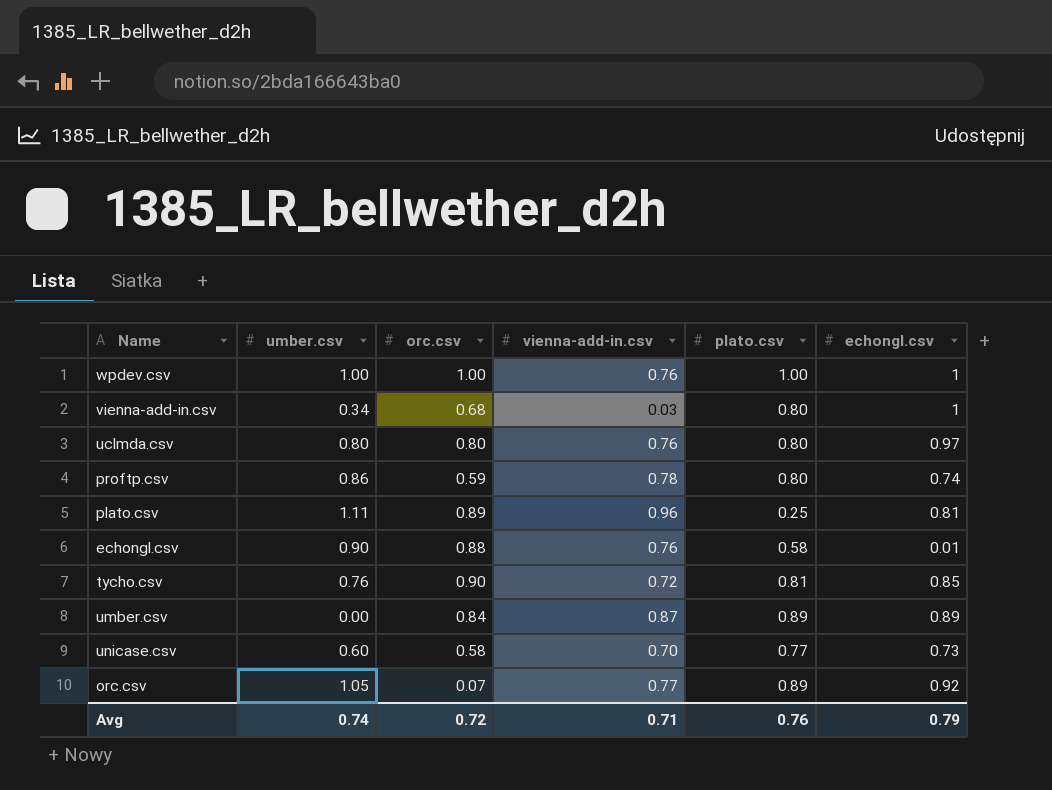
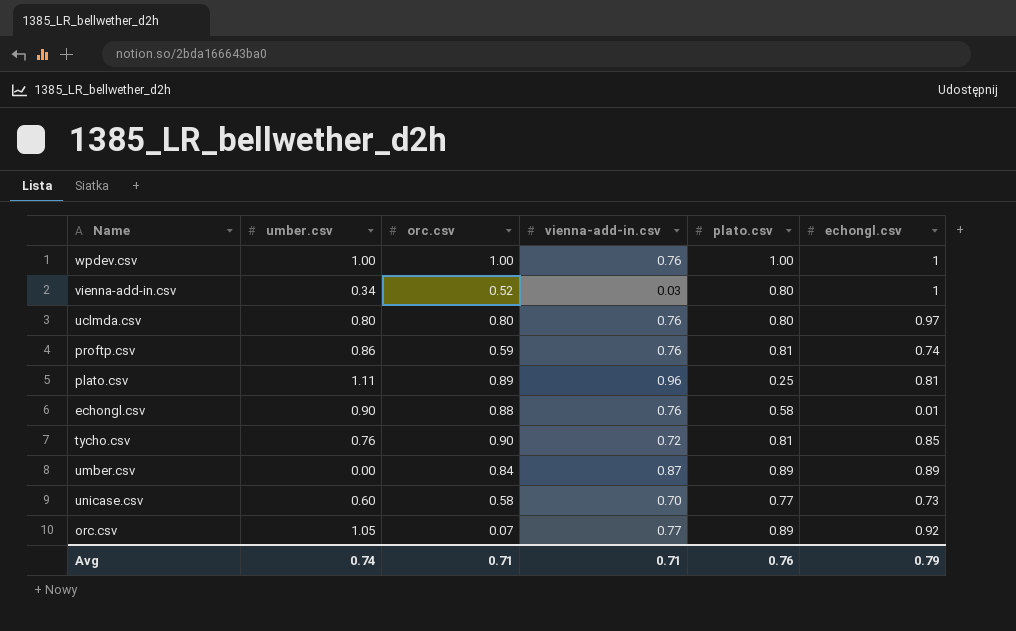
vienna-add-in.csv | orc.csv: 0.68 -> 0.52
proftp.csv | vienna-add-in.csv: 0.78 -> 0.76
proftp.csv | plato.csv: 0.80 -> 0.81
Avg | orc.csv: 0.72 -> 0.71

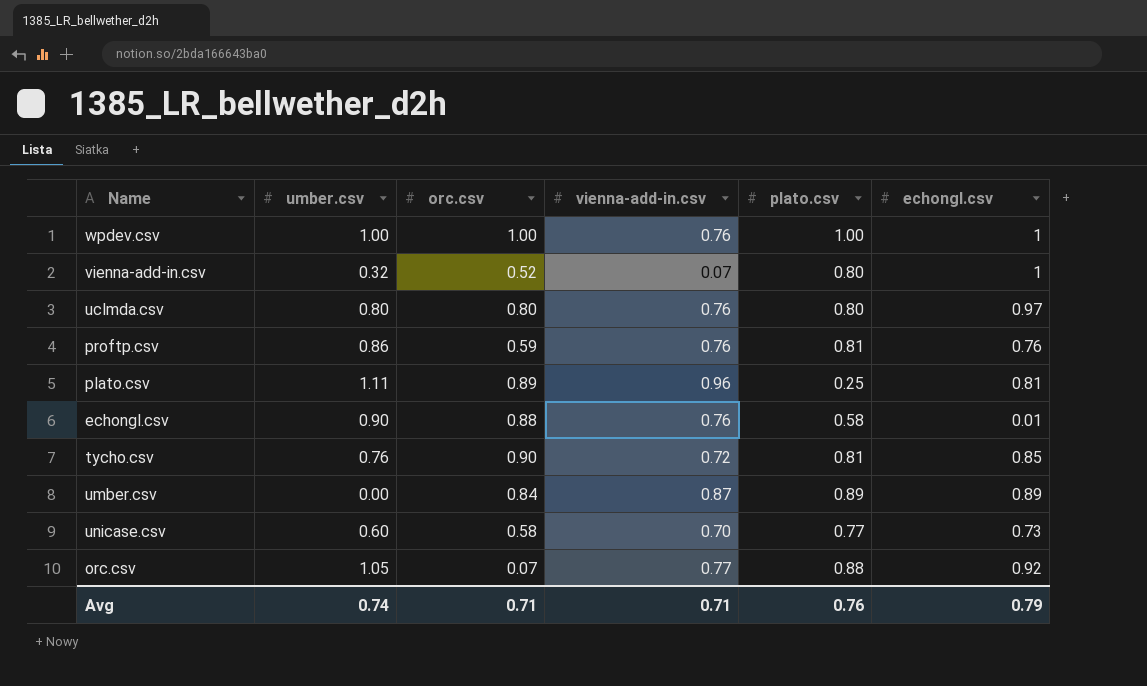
vienna-add-in.csv | umber.csv: 0.34 -> 0.32
vienna-add-in.csv | vienna-add-in.csv: 0.03 -> 0.07
proftp.csv | echongl.csv: 0.74 -> 0.76
orc.csv | plato.csv: 0.89 -> 0.88

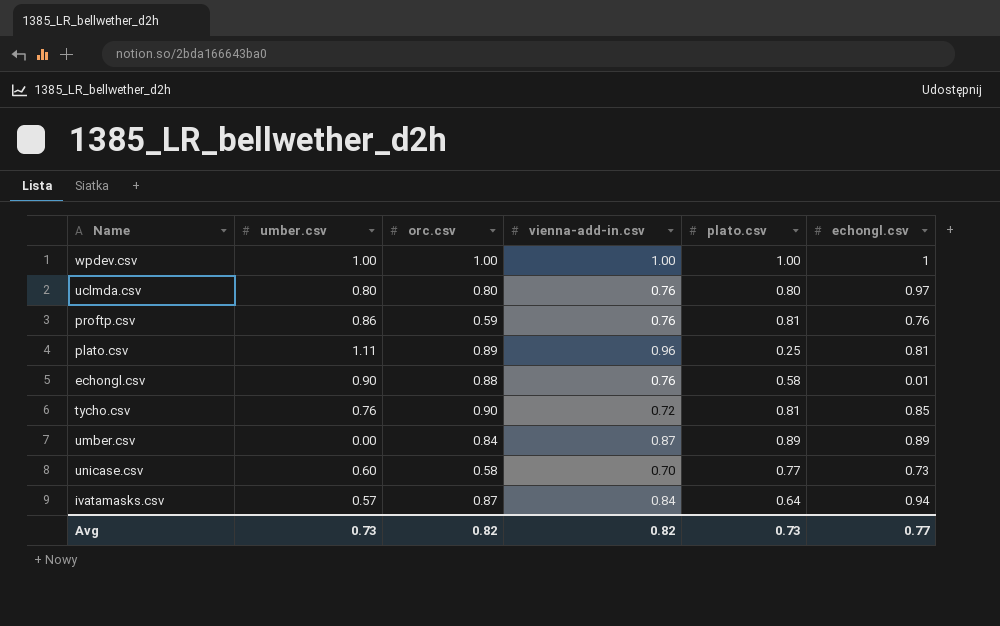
row vienna-add-in.csv: 0.32 | 0.52 | 0.07 | 0.80 | 1 -> none
row orc.csv: 1.05 | 0.07 | 0.77 | 0.88 | 0.92 -> none
wpdev.csv | vienna-add-in.csv: 0.76 -> 1.00
row ivatamasks.csv: none -> 0.57 | 0.87 | 0.84 | 0.64 | 0.94
Avg | umber.csv: 0.74 -> 0.73
Avg | orc.csv: 0.71 -> 0.82
Avg | vienna-add-in.csv: 0.71 -> 0.82
Avg | plato.csv: 0.76 -> 0.73
Avg | echongl.csv: 0.79 -> 0.77

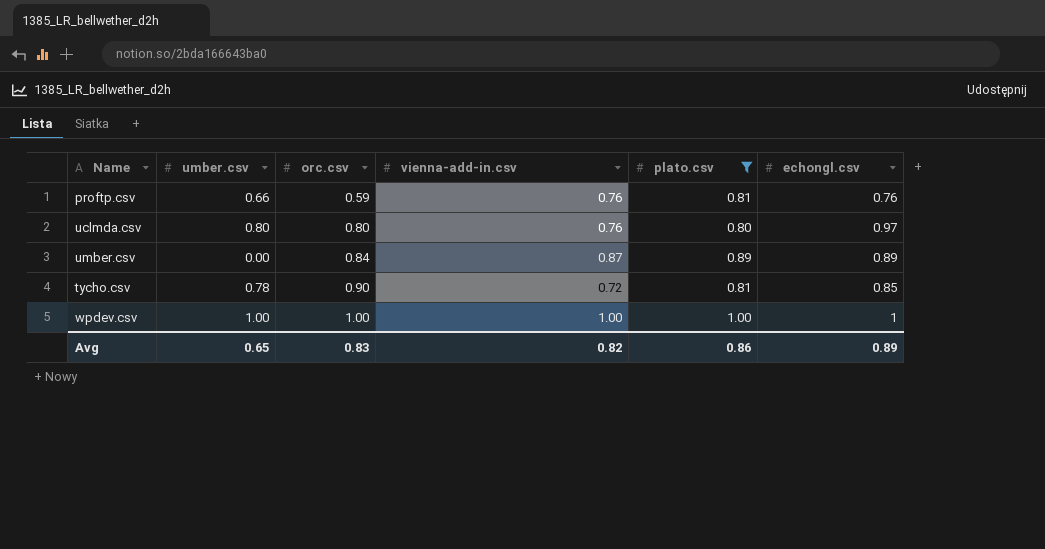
filter: none -> plato.csv >= 0.80
row order: none -> orc.csv ascending
proftp.csv | umber.csv: 0.86 -> 0.66
tycho.csv | umber.csv: 0.76 -> 0.78
Avg | umber.csv: 0.73 -> 0.65
Avg | orc.csv: 0.82 -> 0.83
Avg | plato.csv: 0.73 -> 0.86
Avg | echongl.csv: 0.77 -> 0.89

